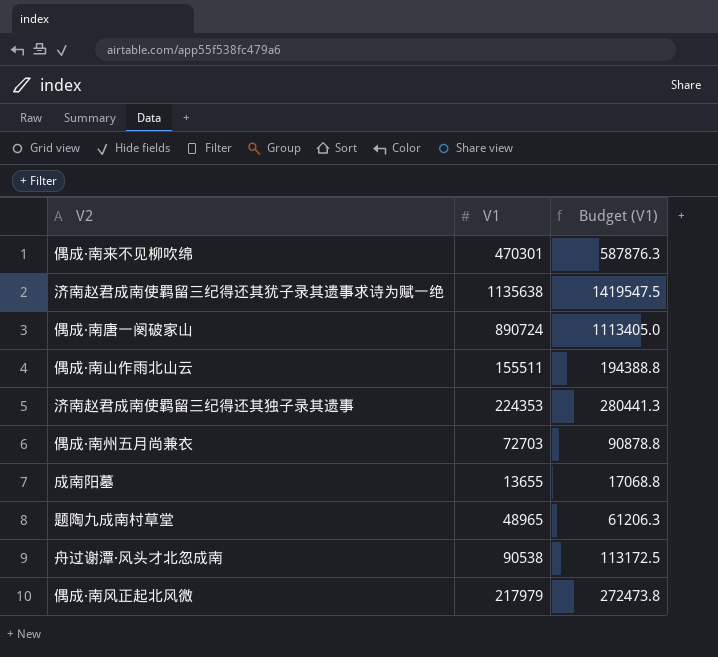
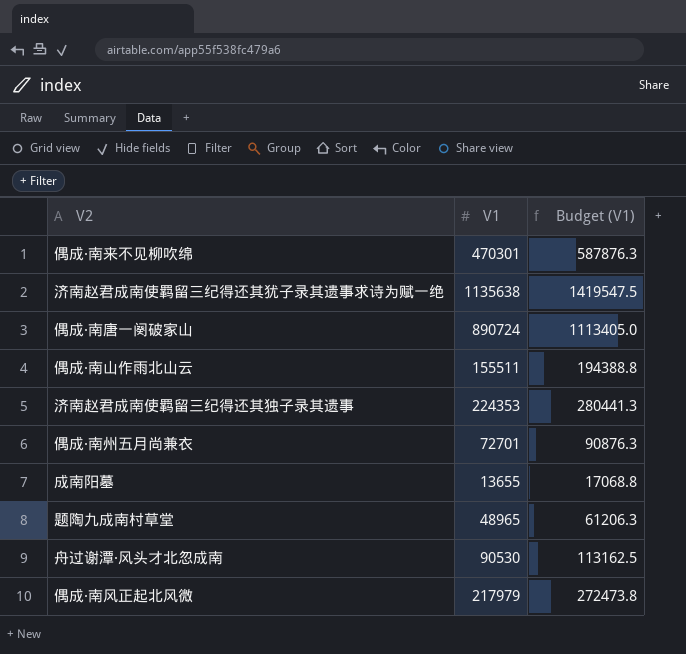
偶成·南州五月尚兼衣 | V1: 72703 -> 72701
偶成·南州五月尚兼衣 | Budget (V1): 90878.8 -> 90876.3
舟过谢潭·风头才北忽成南 | V1: 90538 -> 90530
舟过谢潭·风头才北忽成南 | Budget (V1): 113172.5 -> 113162.5

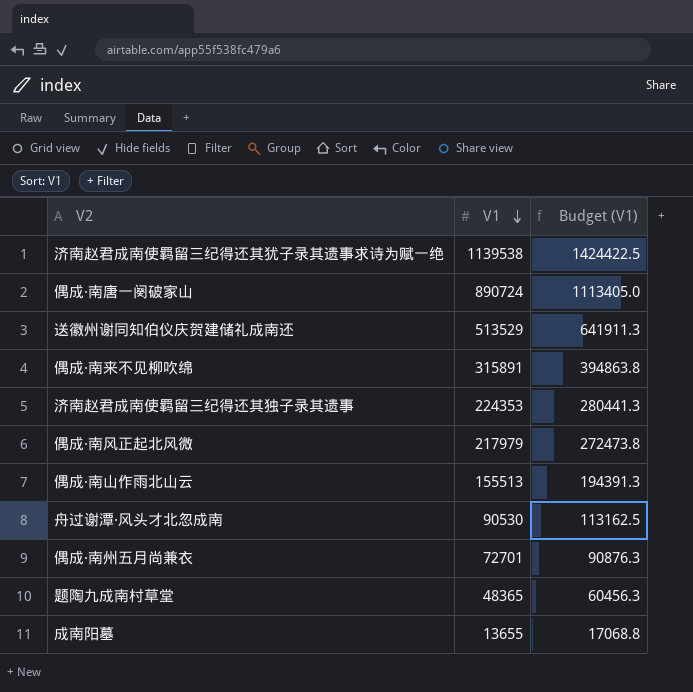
row order: none -> V1 descending
济南赵君成南使羁留三纪得还其犹子录其遗事求诗为赋一绝 | V1: 1135638 -> 1139538
济南赵君成南使羁留三纪得还其犹子录其遗事求诗为赋一绝 | Budget (V1): 1419547.5 -> 1424422.5
row 送徽州谢同知伯仪庆贺建储礼成南还: none -> 513529 | 641911.3
偶成·南来不见柳吹绵 | V1: 470301 -> 315891
偶成·南来不见柳吹绵 | Budget (V1): 587876.3 -> 394863.8
偶成·南山作雨北山云 | V1: 155511 -> 155513
偶成·南山作雨北山云 | Budget (V1): 194388.8 -> 194391.3
题陶九成南村草堂 | V1: 48965 -> 48365
题陶九成南村草堂 | Budget (V1): 61206.3 -> 60456.3

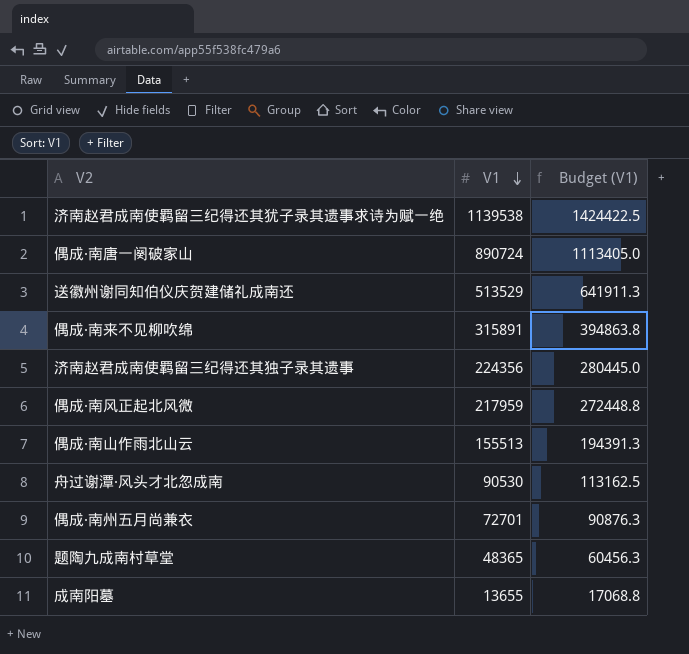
济南赵君成南使羁留三纪得还其独子录其遗事 | V1: 224353 -> 224356
济南赵君成南使羁留三纪得还其独子录其遗事 | Budget (V1): 280441.3 -> 280445.0
偶成·南风正起北风微 | V1: 217979 -> 217959
偶成·南风正起北风微 | Budget (V1): 272473.8 -> 272448.8

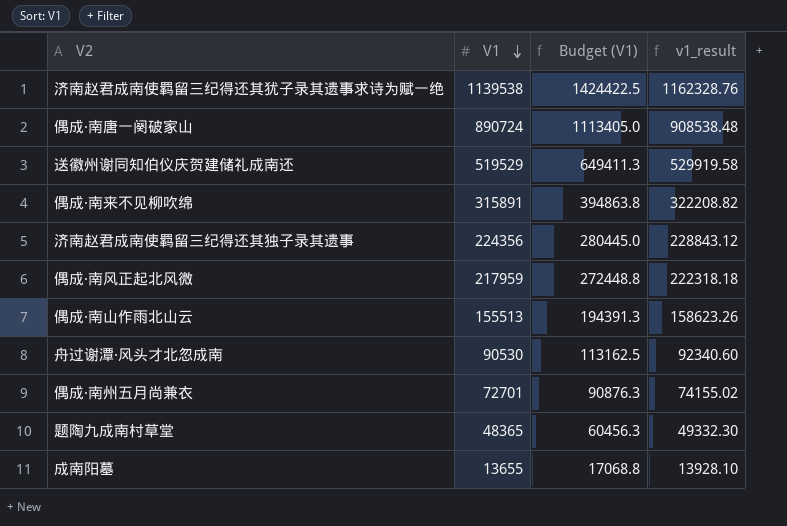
column v1_result | formula: none -> [V1] * 1.02
送徽州谢同知伯仪庆贺建储礼成南还 | V1: 513529 -> 519529
送徽州谢同知伯仪庆贺建储礼成南还 | Budget (V1): 641911.3 -> 649411.3

